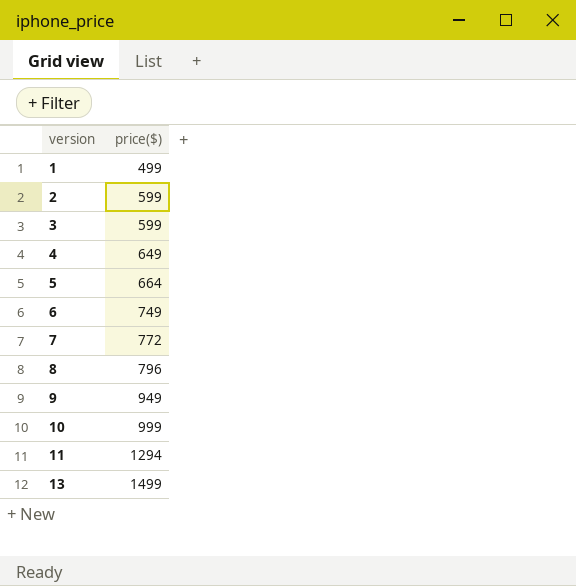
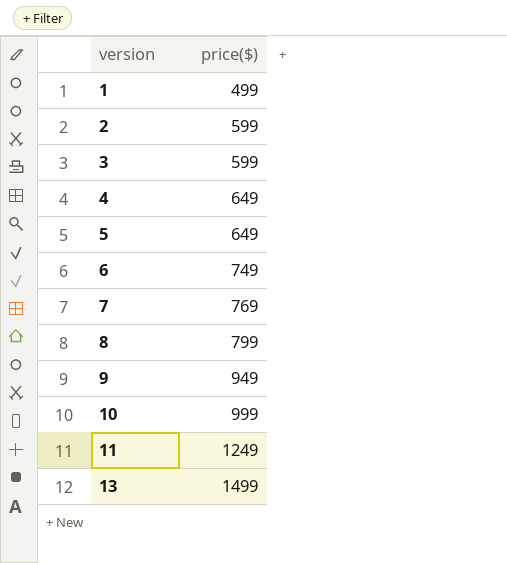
5 | price($): 664 -> 649
7 | price($): 772 -> 769
8 | price($): 796 -> 799
11 | price($): 1294 -> 1249

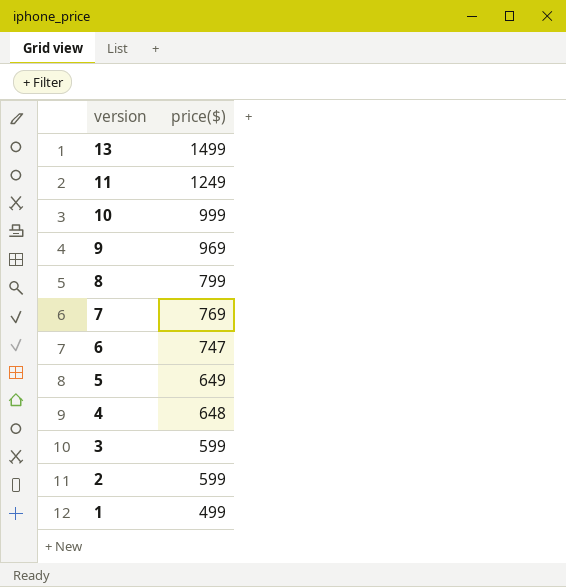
row order: version ascending -> version descending
9 | price($): 949 -> 969
6 | price($): 749 -> 747
4 | price($): 649 -> 648

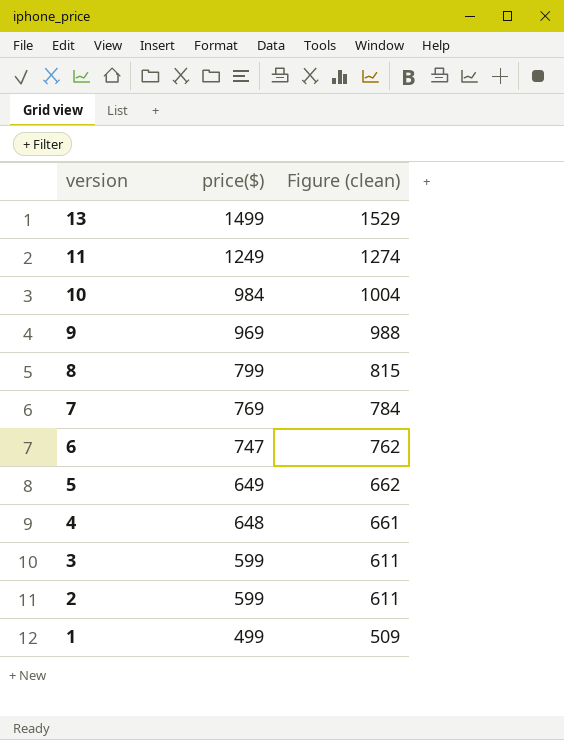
column Figure (clean) | formula: none -> [price($)] * 1.02
10 | price($): 999 -> 984

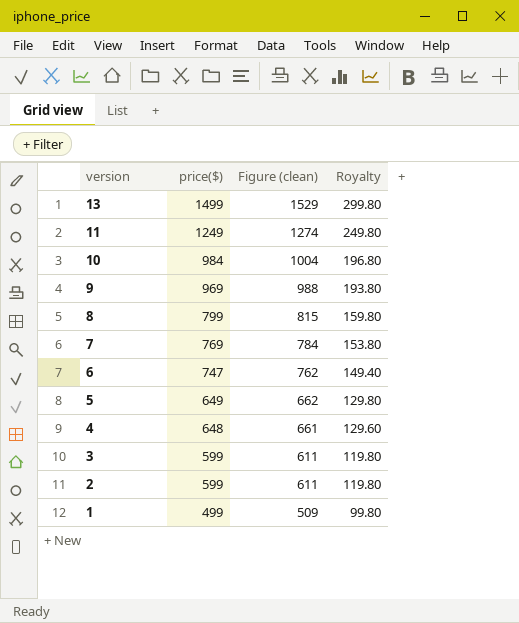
column Royalty | formula: none -> [price($)] * 0.2

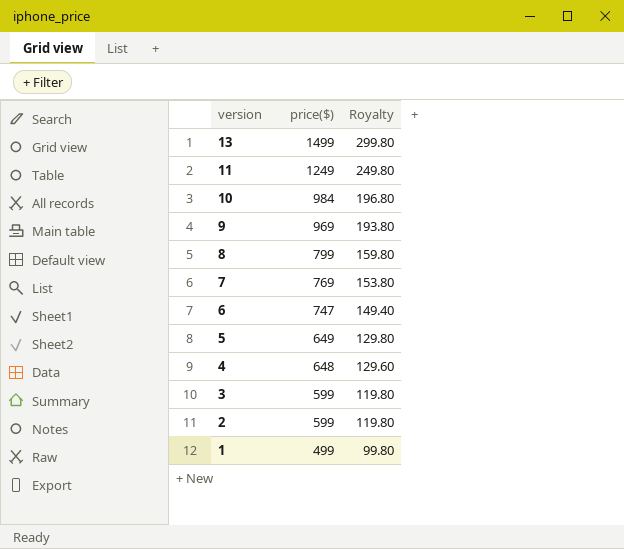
column Figure (clean) | formula: [price($)] * 1.02 -> none

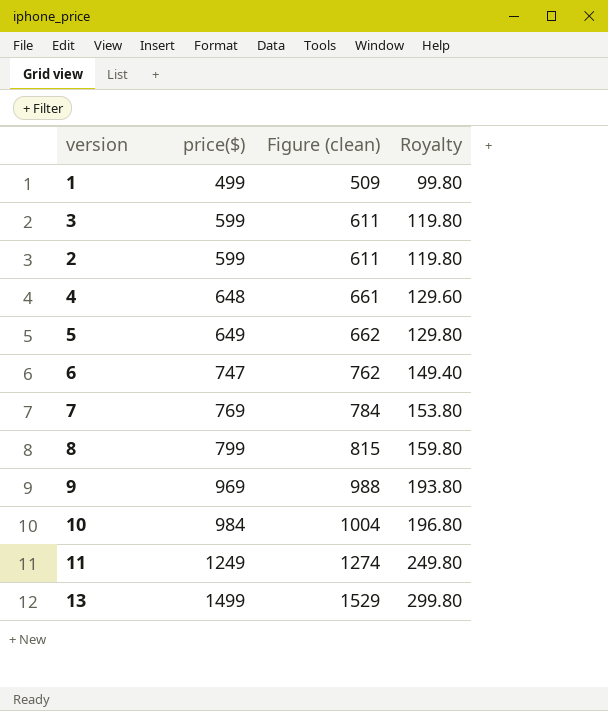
row order: version descending -> price($) ascending
column Figure (clean) | formula: none -> [price($)] * 1.02

